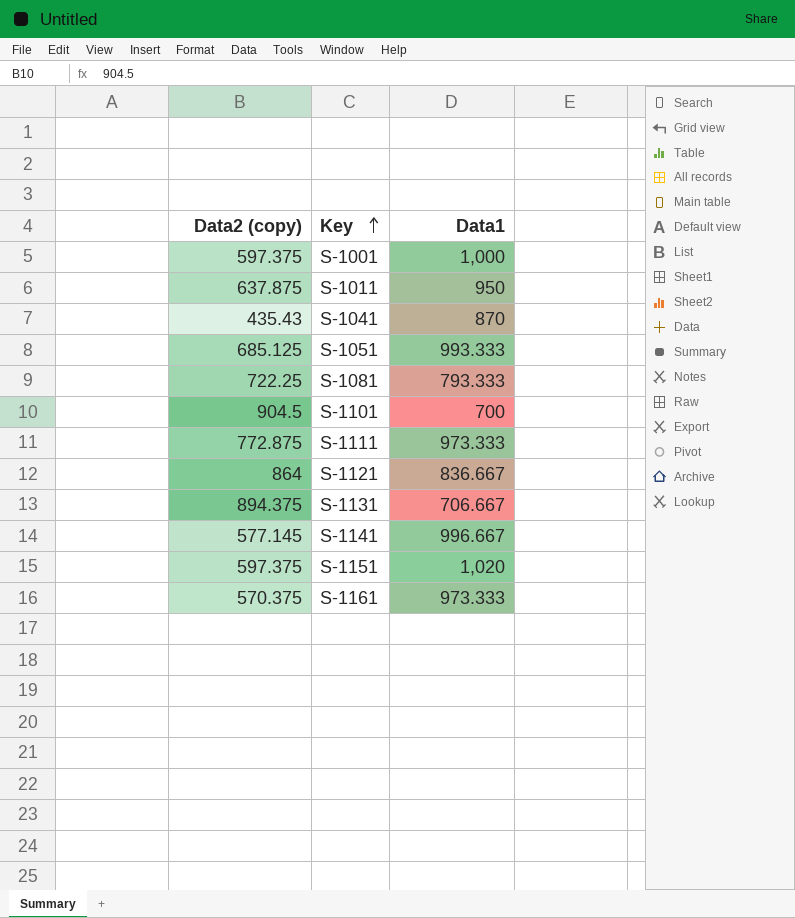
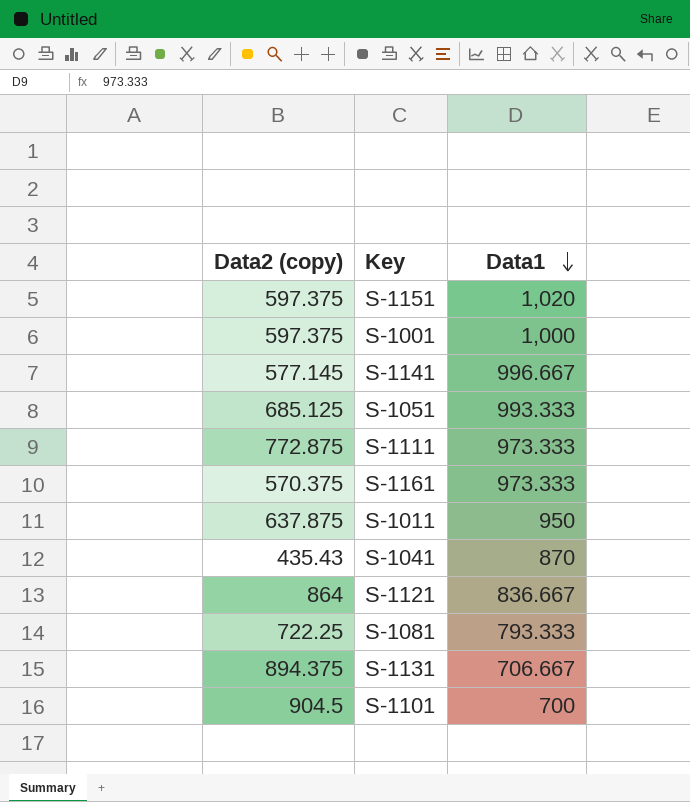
row order: Key ascending -> Data1 descending

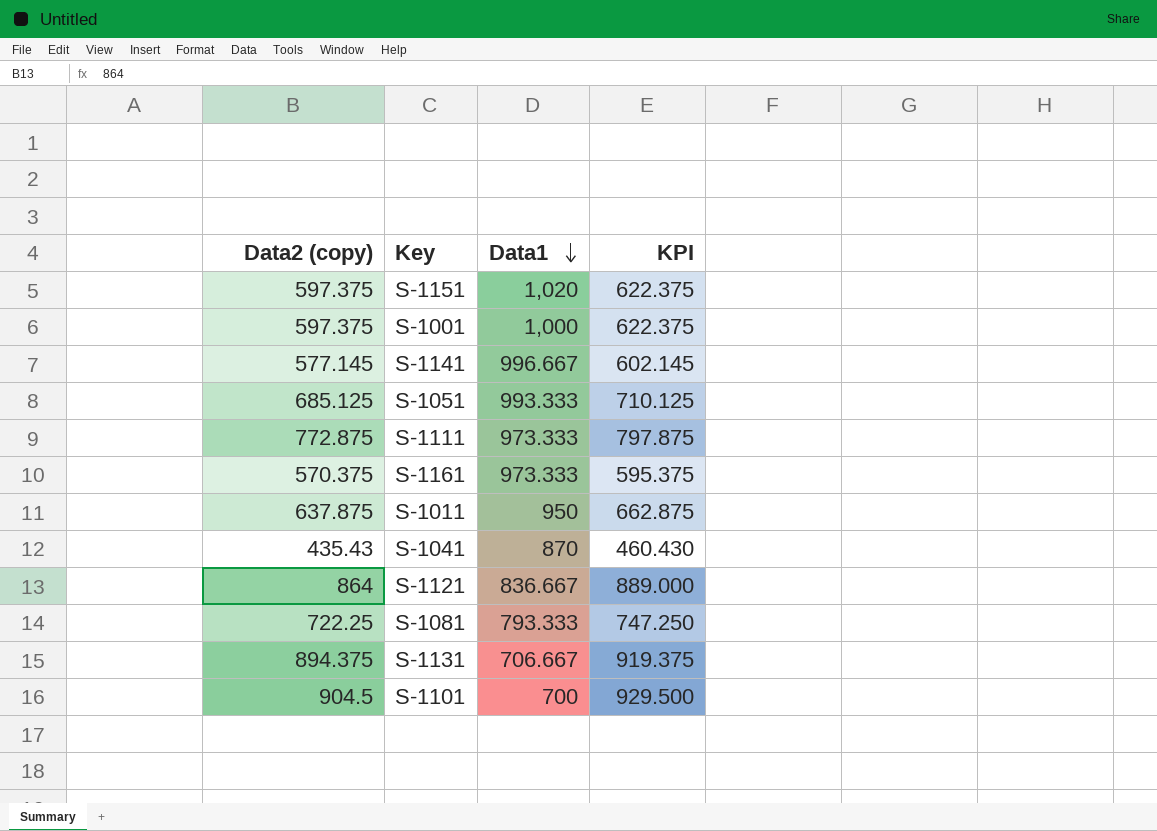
column KPI | formula: none -> [Data2 (copy)] + 25

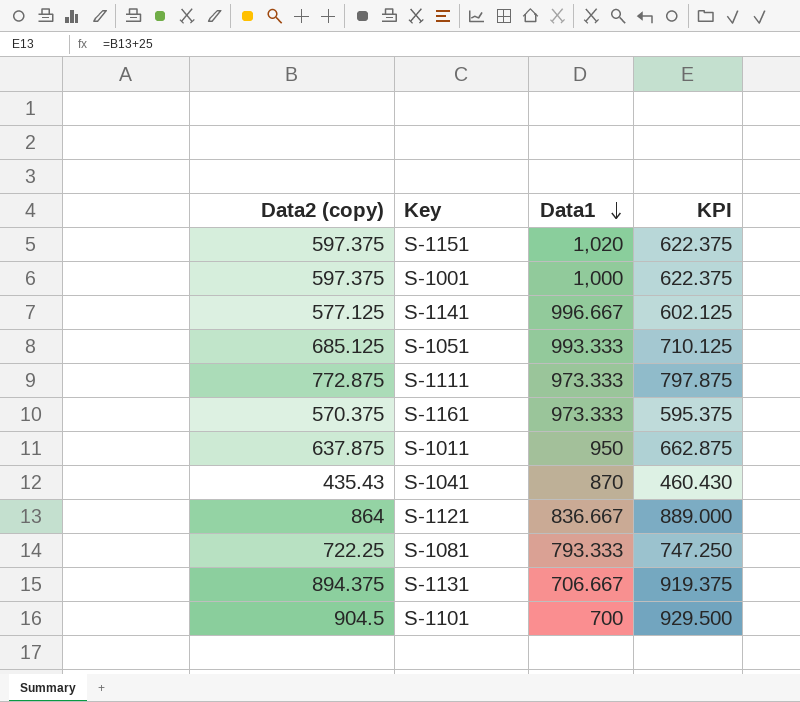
S-1141 | Data2 (copy): 577.145 -> 577.125
S-1141 | KPI: 602.145 -> 602.125

